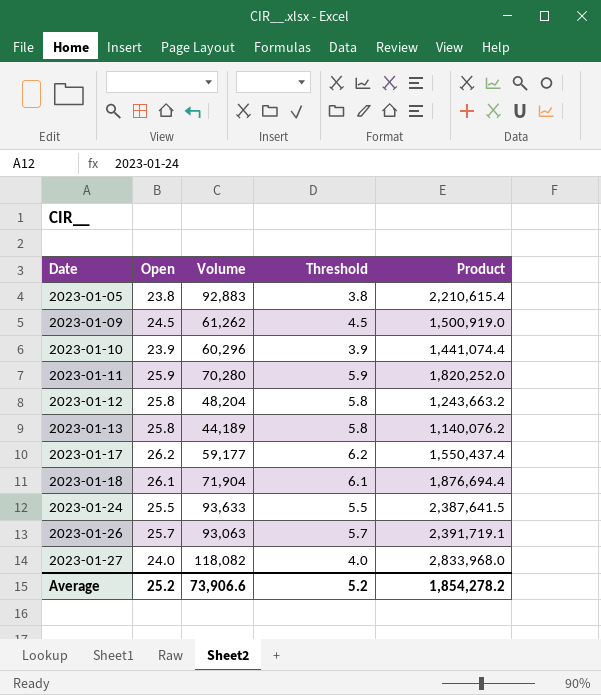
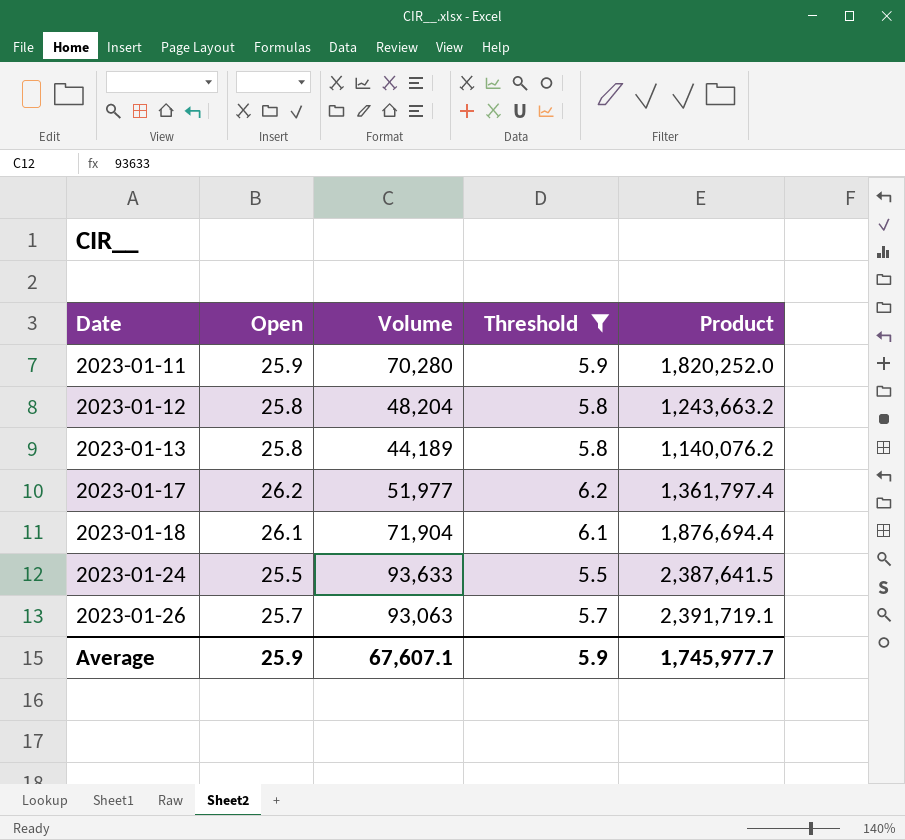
filter: none -> Threshold >= 5.5
2023-01-17 | Volume: 59,177 -> 51,977
2023-01-17 | Product: 1,550,437.4 -> 1,361,797.4
Average | Open: 25.2 -> 25.9
Average | Volume: 73,906.6 -> 67,607.1
Average | Threshold: 5.2 -> 5.9
Average | Product: 1,854,278.2 -> 1,745,977.7

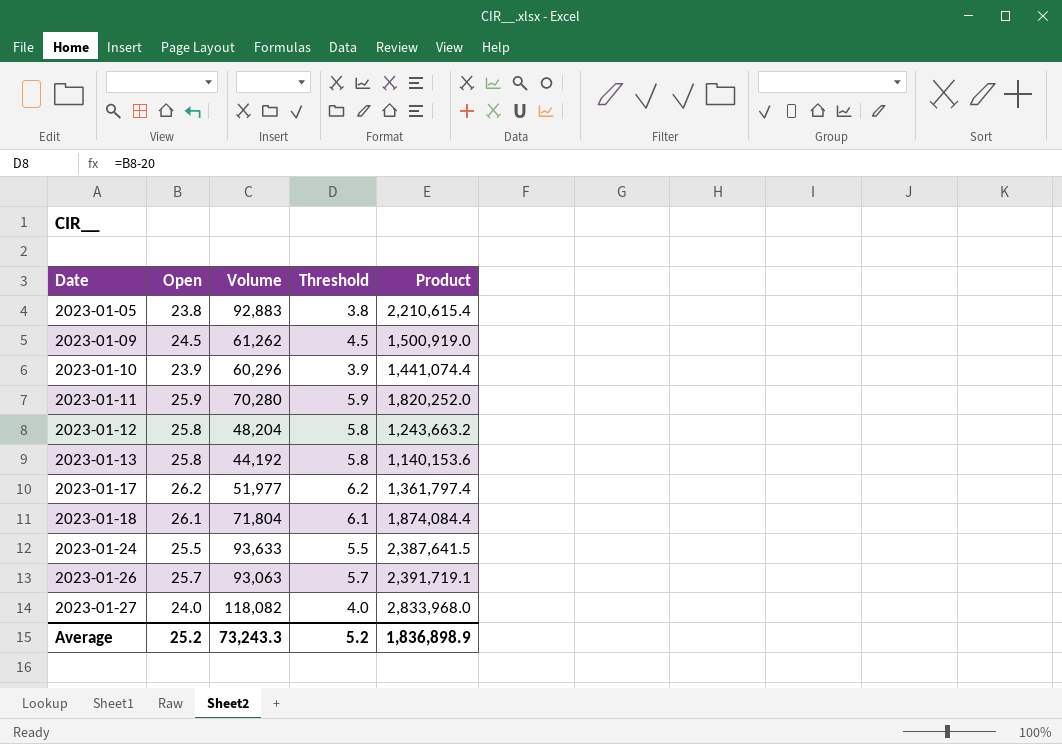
filter: Threshold >= 5.5 -> none
2023-01-13 | Volume: 44,189 -> 44,192
2023-01-13 | Product: 1,140,076.2 -> 1,140,153.6
2023-01-18 | Volume: 71,904 -> 71,804
2023-01-18 | Product: 1,876,694.4 -> 1,874,084.4
Average | Open: 25.9 -> 25.2
Average | Volume: 67,607.1 -> 73,243.3
Average | Threshold: 5.9 -> 5.2
Average | Product: 1,745,977.7 -> 1,836,898.9

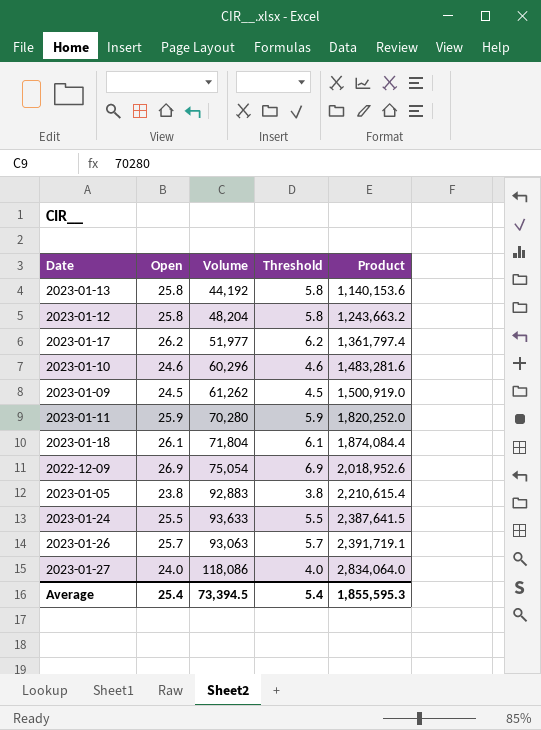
row order: Date ascending -> Product ascending
2023-01-10 | Open: 23.9 -> 24.6
2023-01-10 | Threshold: 3.9 -> 4.6
2023-01-10 | Product: 1,441,074.4 -> 1,483,281.6
row 2022-12-09: none -> 26.9 | 75,054 | 6.9 | 2,018,952.6
2023-01-27 | Volume: 118,082 -> 118,086
2023-01-27 | Product: 2,833,968.0 -> 2,834,064.0
Average | Open: 25.2 -> 25.4
Average | Volume: 73,243.3 -> 73,394.5
Average | Threshold: 5.2 -> 5.4
Average | Product: 1,836,898.9 -> 1,855,595.3

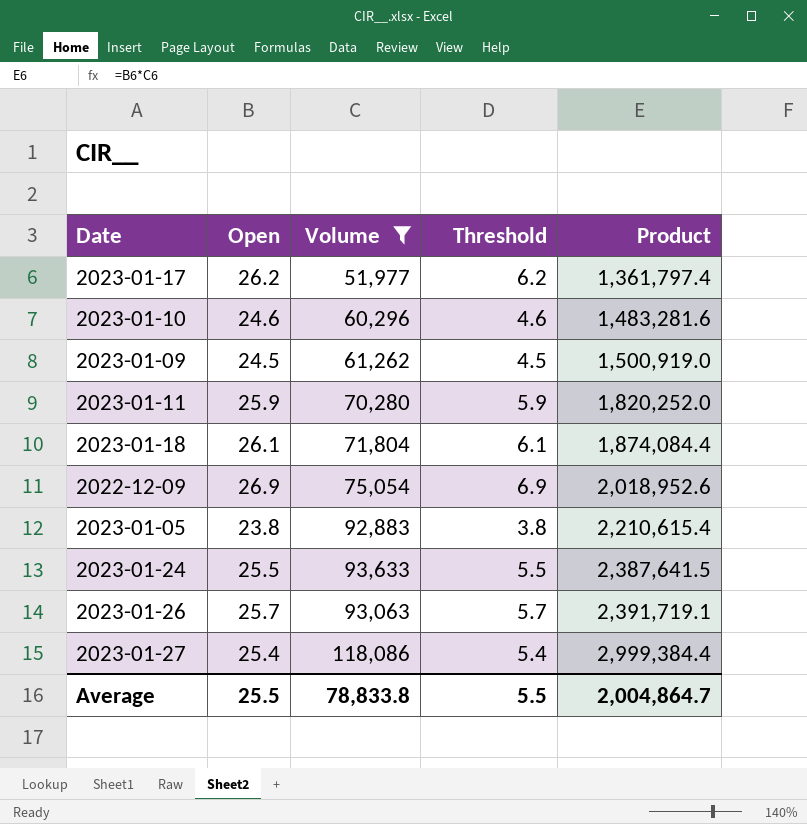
filter: none -> Volume >= 51,977
2023-01-27 | Open: 24.0 -> 25.4
2023-01-27 | Threshold: 4.0 -> 5.4
2023-01-27 | Product: 2,834,064.0 -> 2,999,384.4
Average | Open: 25.4 -> 25.5
Average | Volume: 73,394.5 -> 78,833.8
Average | Threshold: 5.4 -> 5.5
Average | Product: 1,855,595.3 -> 2,004,864.7

